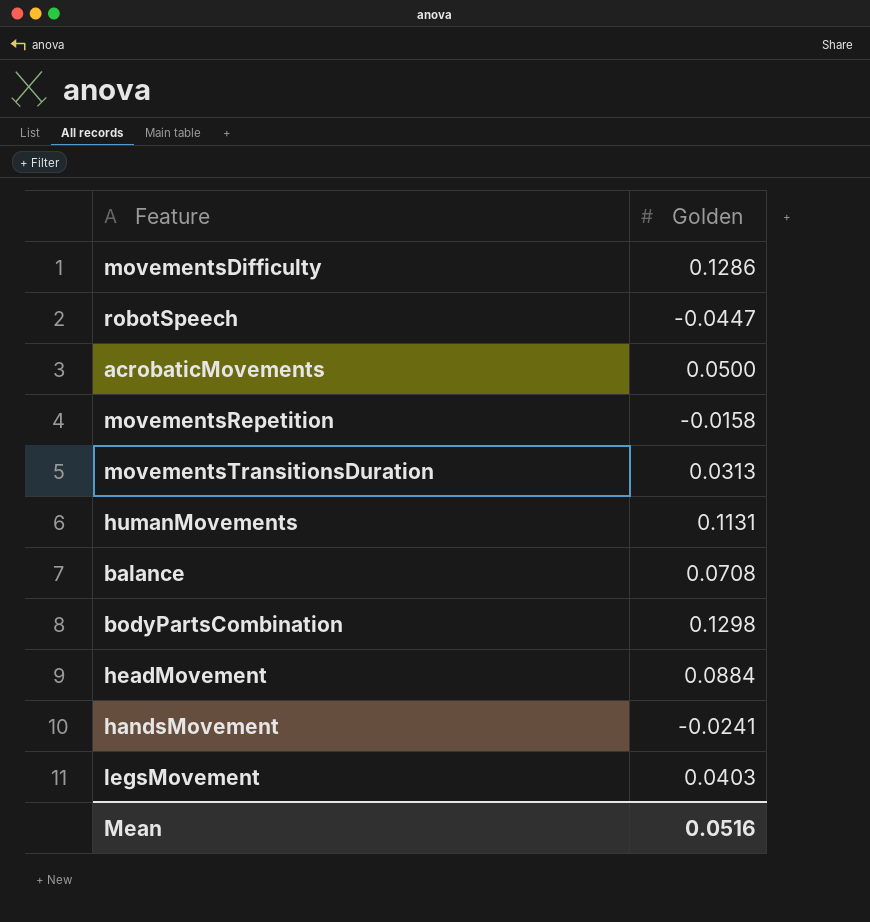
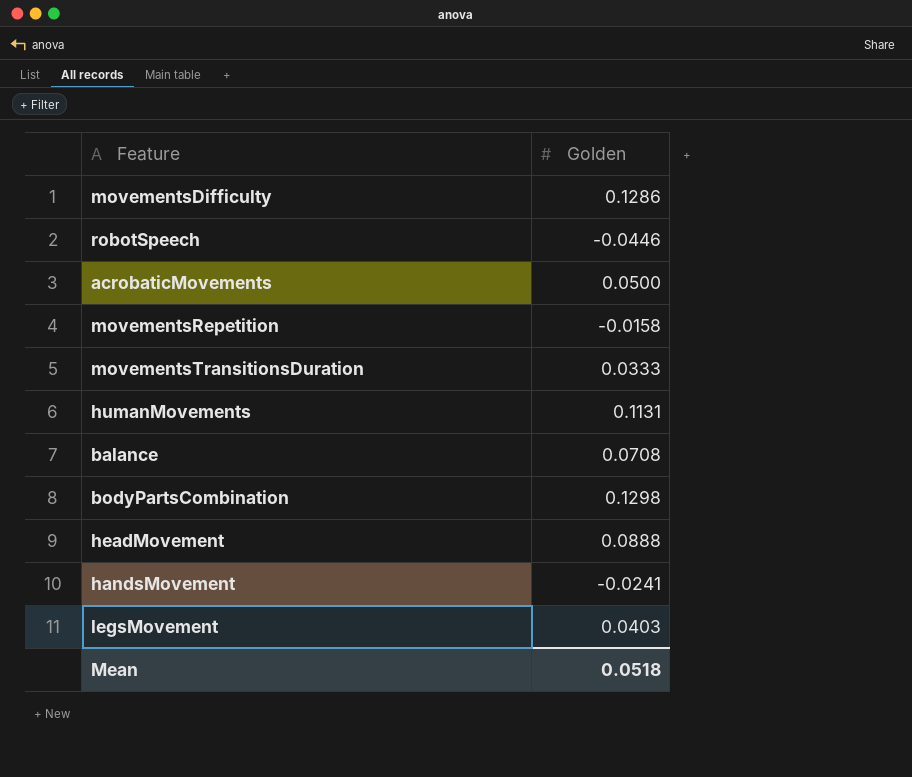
robotSpeech | Golden: -0.0447 -> -0.0446
movementsTransitionsDuration | Golden: 0.0313 -> 0.0333
headMovement | Golden: 0.0884 -> 0.0888
Mean | Golden: 0.0516 -> 0.0518

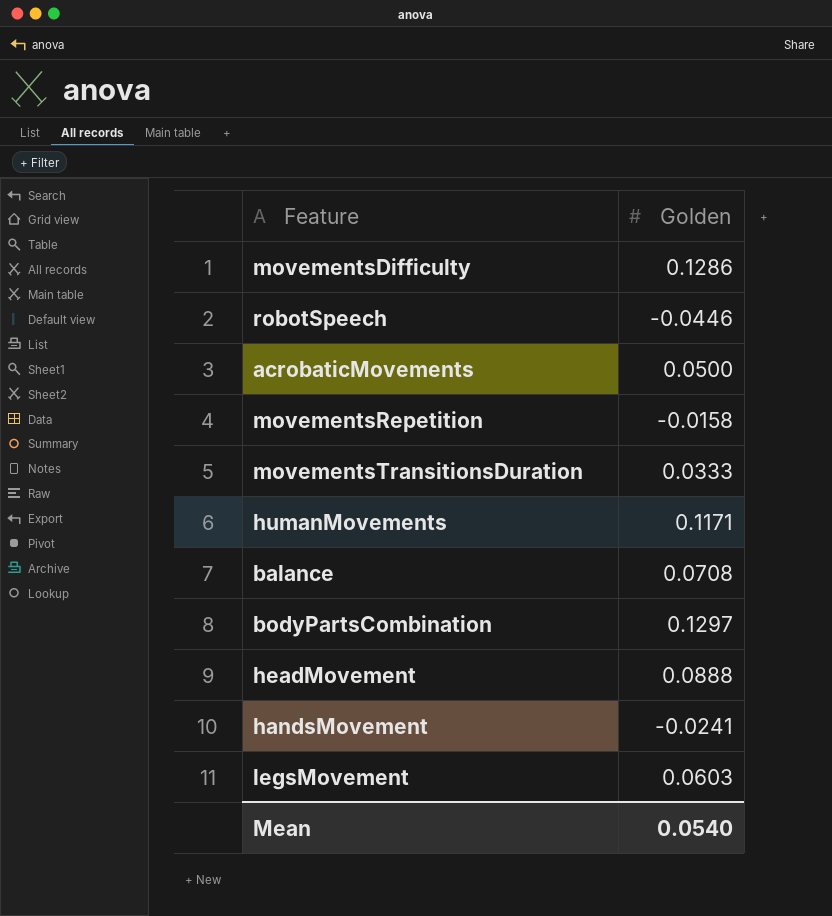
humanMovements | Golden: 0.1131 -> 0.1171
bodyPartsCombination | Golden: 0.1298 -> 0.1297
legsMovement | Golden: 0.0403 -> 0.0603
Mean | Golden: 0.0518 -> 0.0540

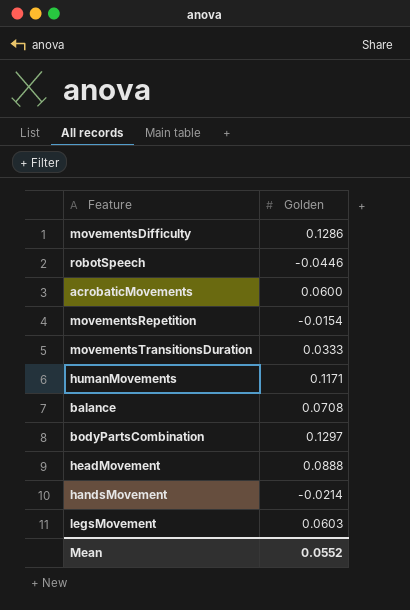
acrobaticMovements | Golden: 0.0500 -> 0.0600
movementsRepetition | Golden: -0.0158 -> -0.0154
handsMovement | Golden: -0.0241 -> -0.0214
Mean | Golden: 0.0540 -> 0.0552

